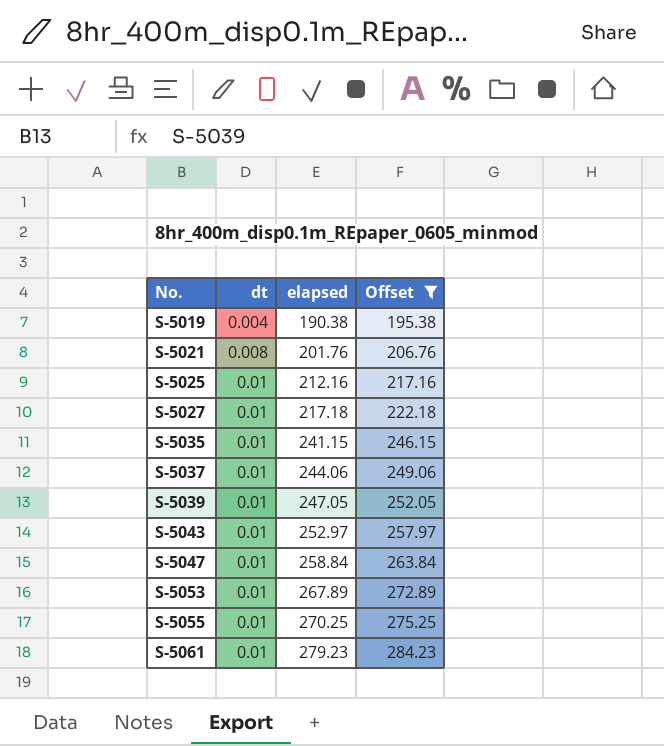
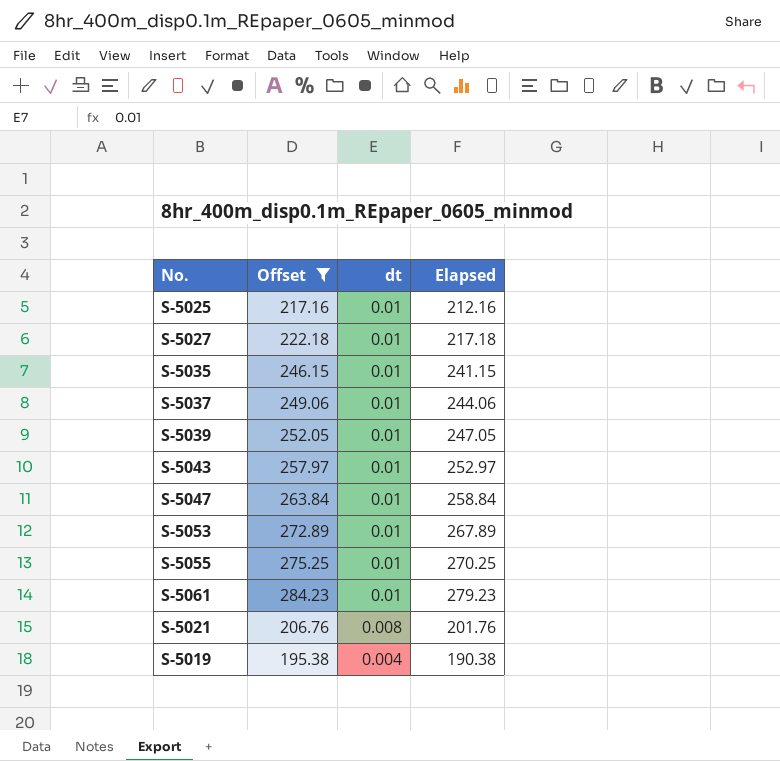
row order: No. ascending -> dt descending
column Offset | position: 4 -> 2
column name: elapsed -> Elapsed

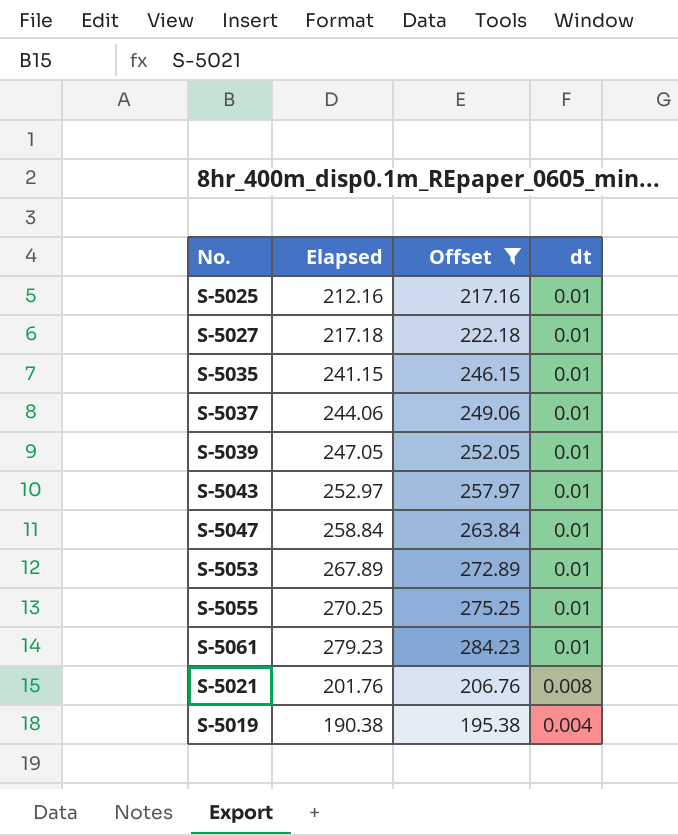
column Elapsed | position: 4 -> 2

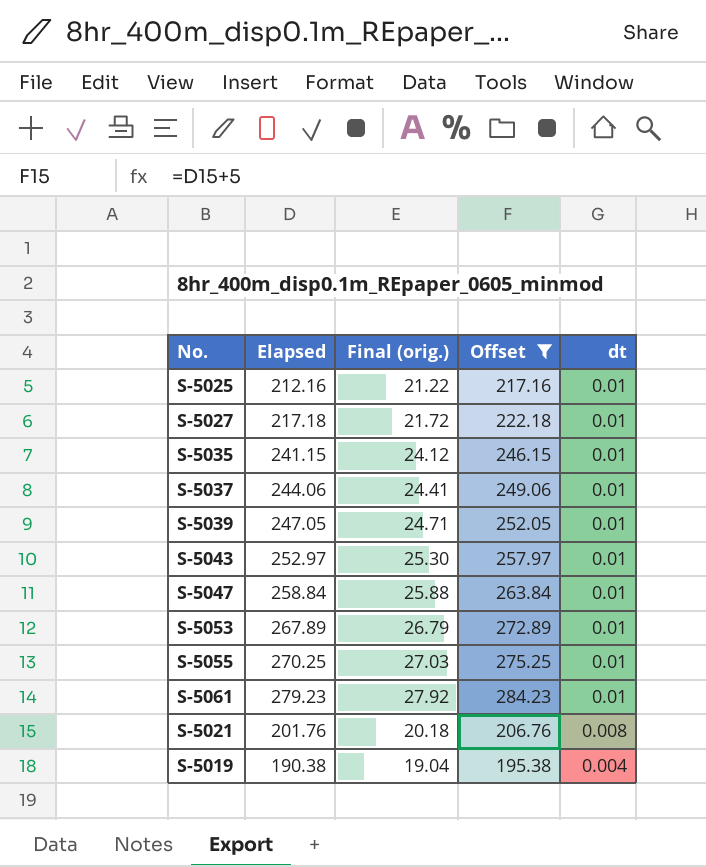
column Final (orig.) | formula: none -> [Elapsed] * 0.1

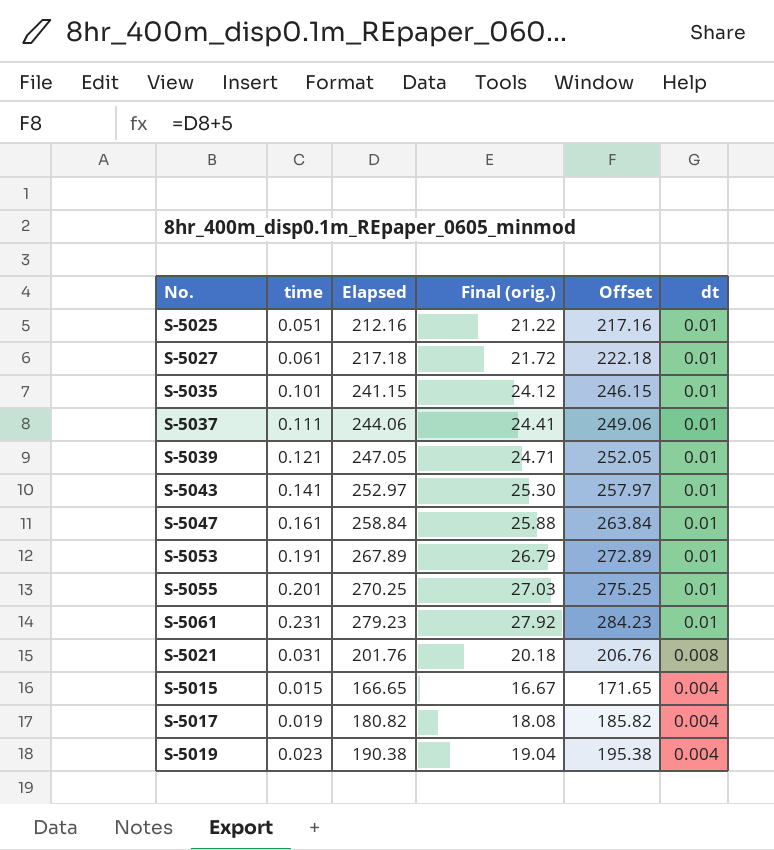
filter: Offset >= 195.38 -> none
column time | position: none -> 2

